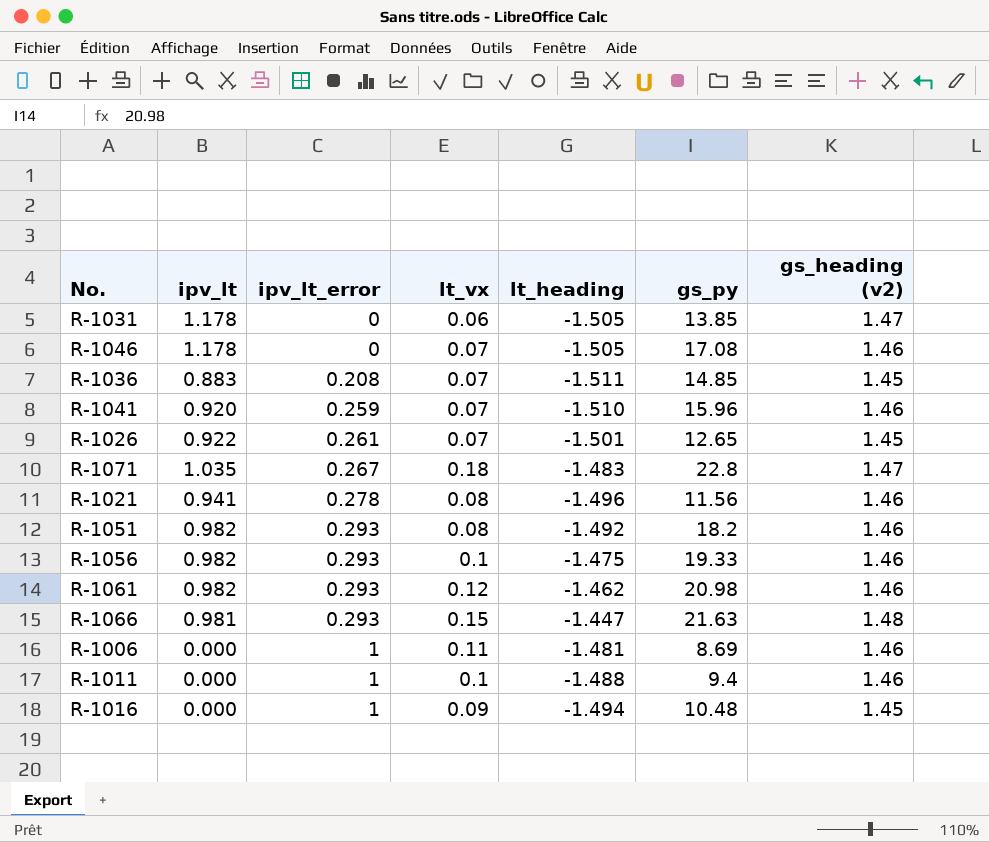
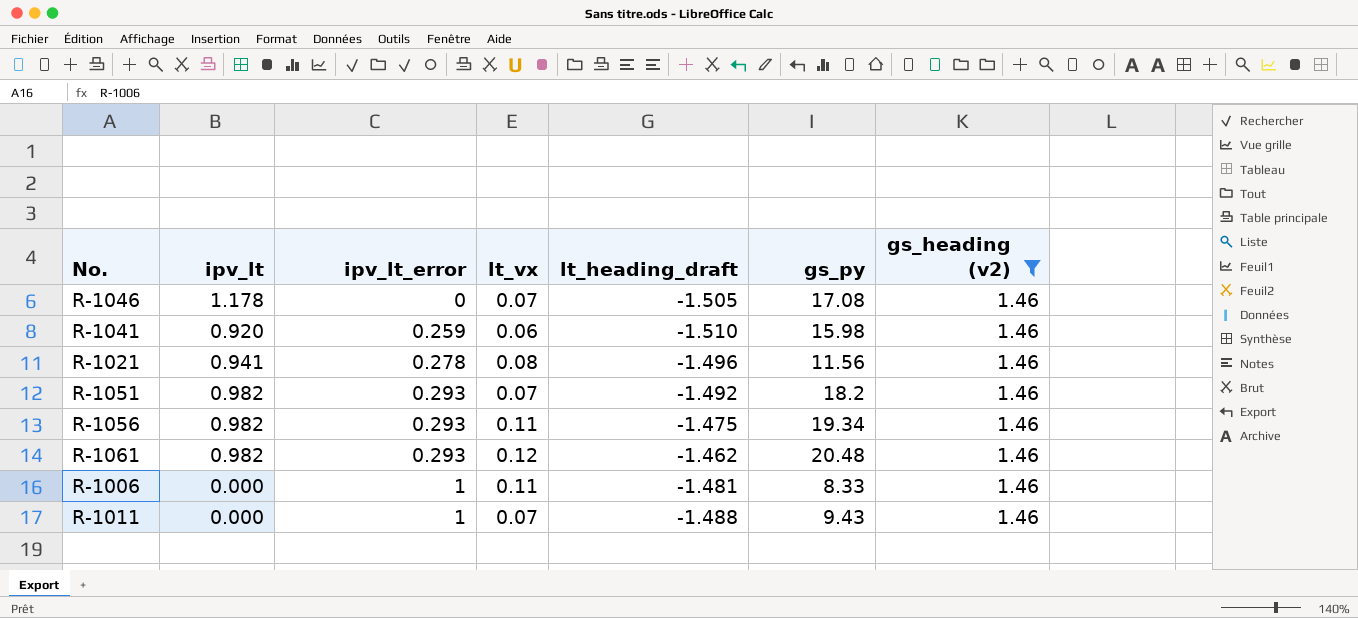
filter: none -> gs_heading (v2) = 1.46
column name: lt_heading -> lt_heading_draft
R-1041 | lt_vx: 0.07 -> 0.06
R-1041 | gs_py: 15.96 -> 15.98
R-1051 | lt_vx: 0.08 -> 0.07
R-1056 | lt_vx: 0.1 -> 0.11
R-1056 | gs_py: 19.33 -> 19.34
R-1061 | gs_py: 20.98 -> 20.48
R-1006 | gs_py: 8.69 -> 8.33
R-1011 | lt_vx: 0.1 -> 0.07
R-1011 | gs_py: 9.4 -> 9.43

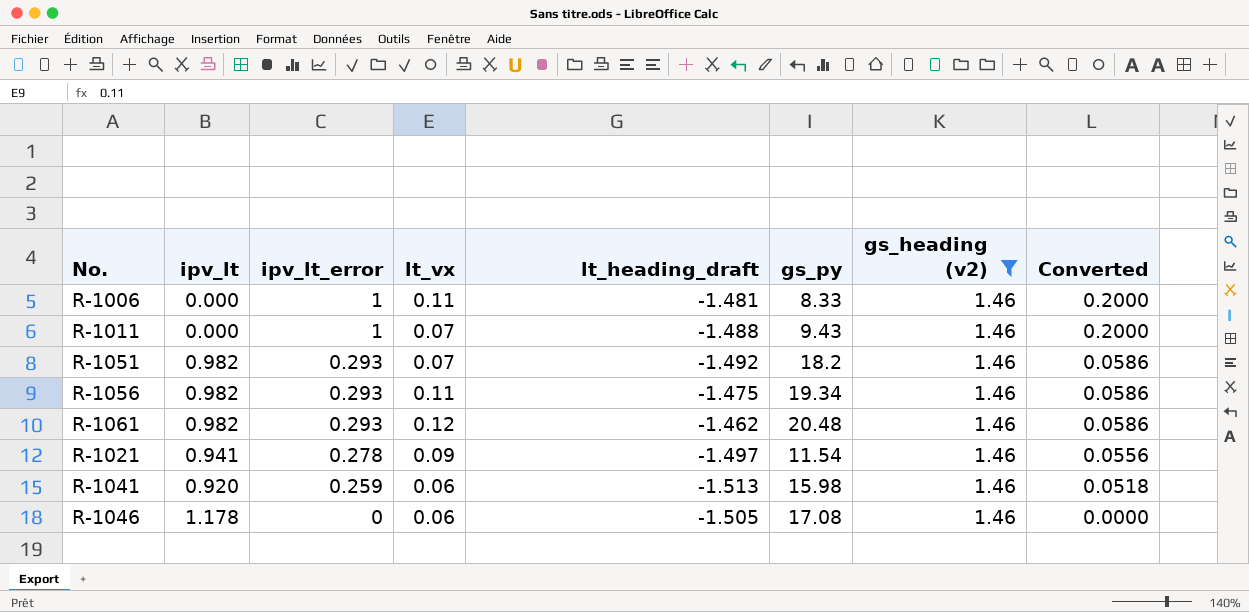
row order: ipv_lt_error ascending -> ipv_lt_error descending
column Converted | formula: none -> [ipv_lt_error] * 0.2
R-1021 | lt_vx: 0.08 -> 0.09
R-1021 | lt_heading_draft: -1.496 -> -1.497
R-1021 | gs_py: 11.56 -> 11.54
R-1041 | lt_heading_draft: -1.510 -> -1.513
R-1046 | lt_vx: 0.07 -> 0.06

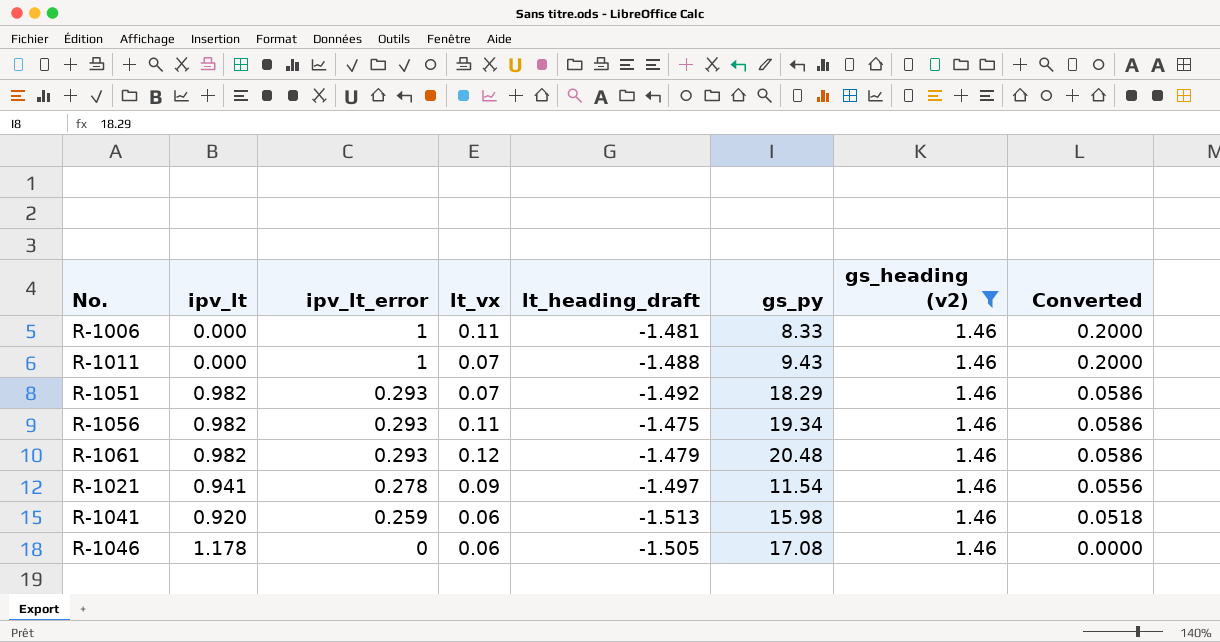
R-1051 | gs_py: 18.2 -> 18.29
R-1061 | lt_heading_draft: -1.462 -> -1.479

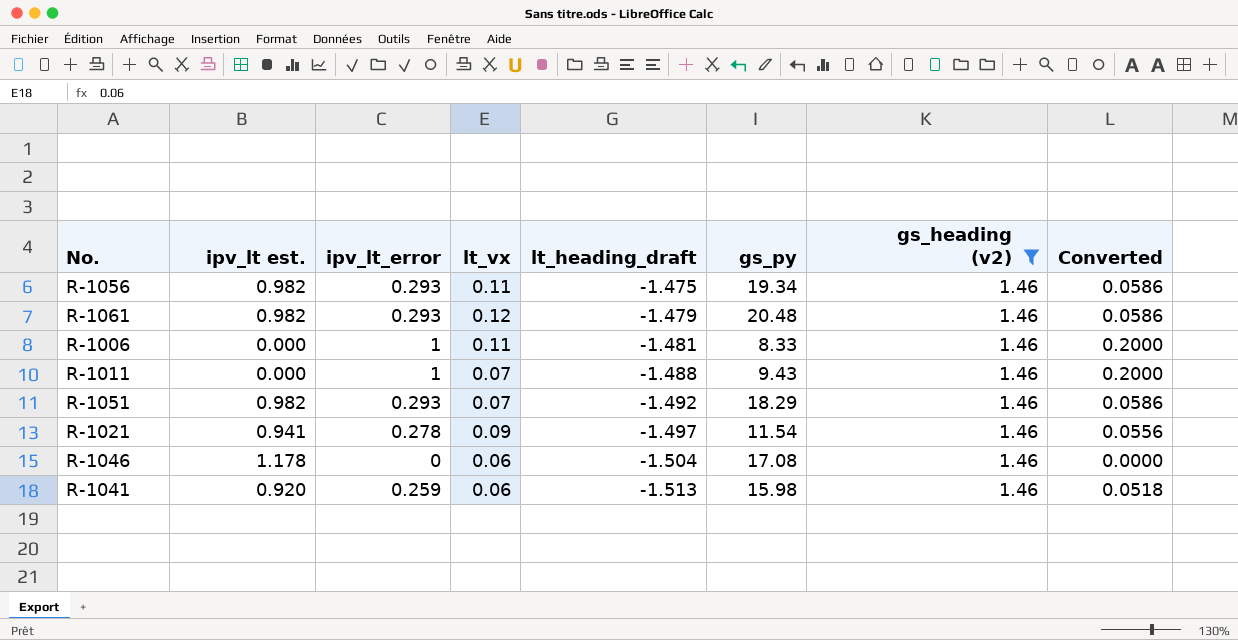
row order: ipv_lt_error descending -> lt_heading_draft descending
column name: ipv_lt -> ipv_lt est.
R-1046 | lt_heading_draft: -1.505 -> -1.504

